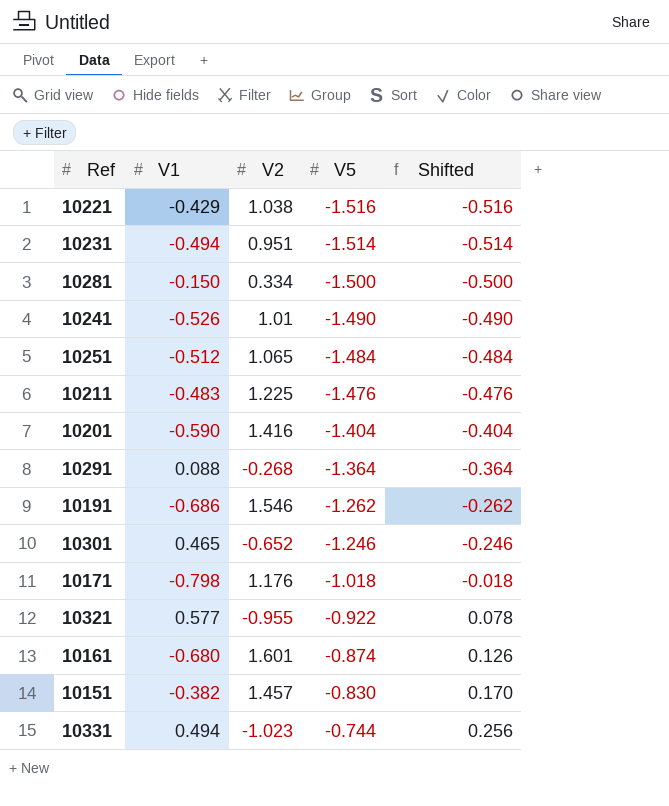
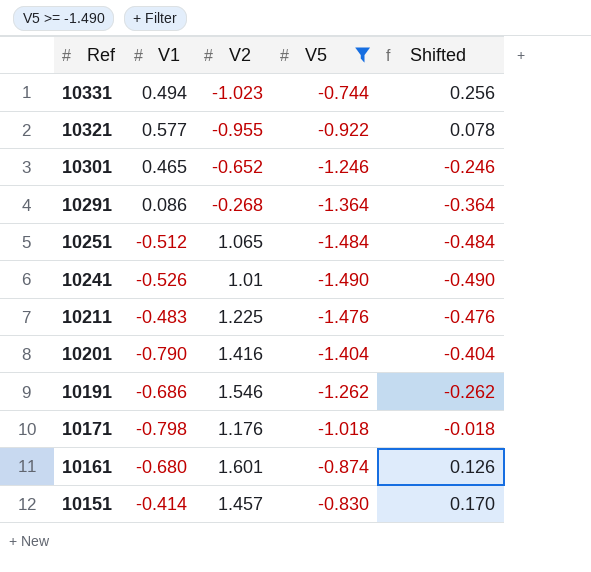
filter: none -> V5 >= -1.490
row order: V5 ascending -> Ref descending
10291 | V1: 0.088 -> 0.086
10201 | V1: -0.590 -> -0.790
10151 | V1: -0.382 -> -0.414

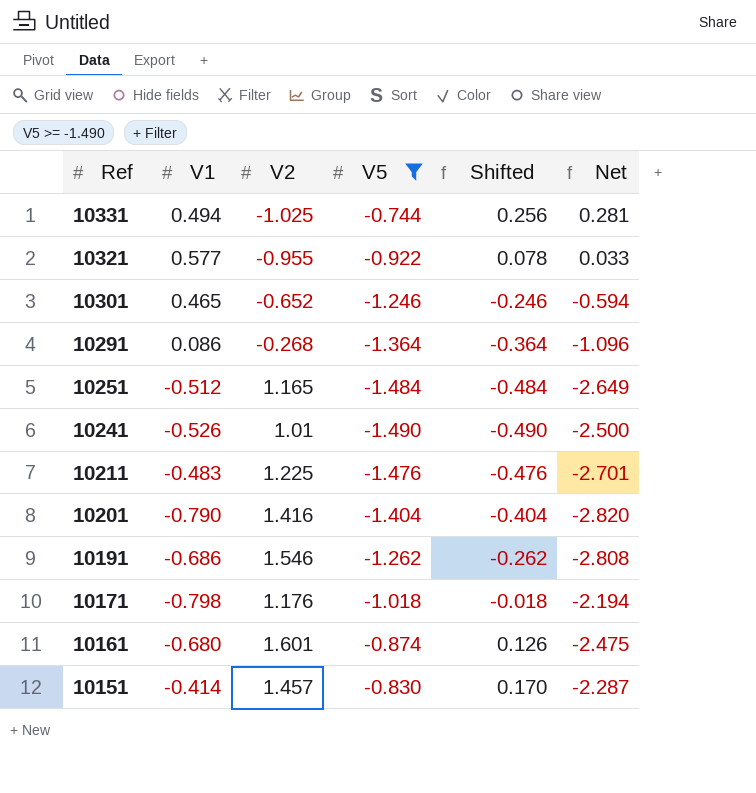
column Net | formula: none -> [V5] - [V2]
10331 | V2: -1.023 -> -1.025
10251 | V2: 1.065 -> 1.165

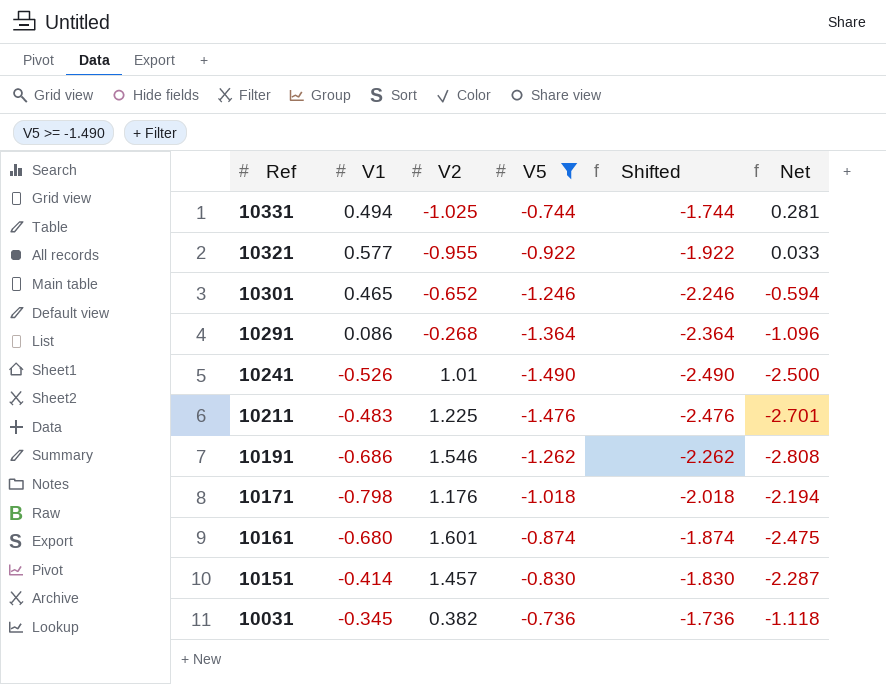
column Shifted | formula: [V5] + 1 -> [V5] - 1
row 10251: -0.512 | 1.165 | -1.484 | -0.484 | -2.649 -> none
row 10201: -0.790 | 1.416 | -1.404 | -0.404 | -2.820 -> none
row 10031: none -> -0.345 | 0.382 | -0.736 | -1.736 | -1.118

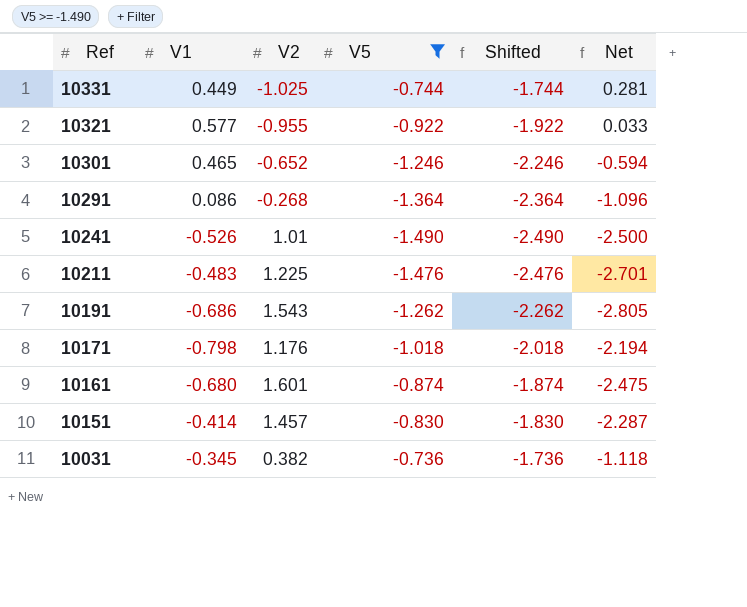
10331 | V1: 0.494 -> 0.449
10191 | V2: 1.546 -> 1.543
10191 | Net: -2.808 -> -2.805

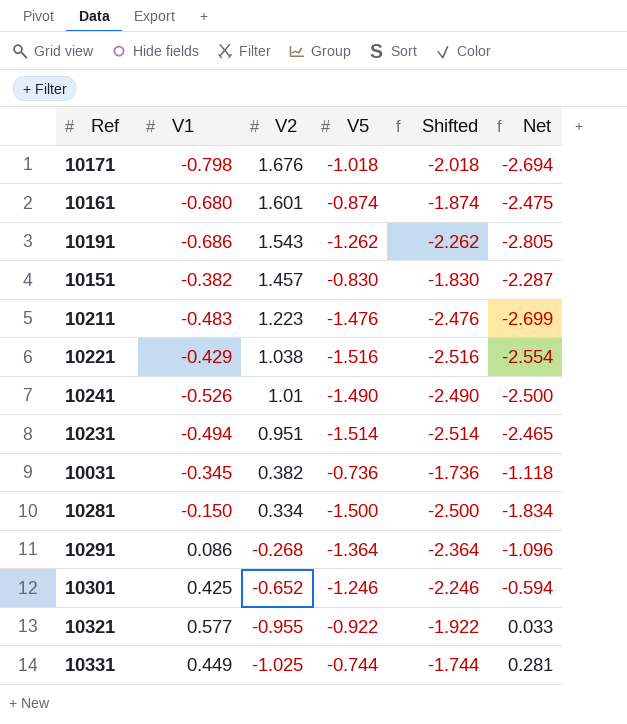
filter: V5 >= -1.490 -> none
row order: Ref descending -> V2 descending
10171 | V2: 1.176 -> 1.676
10171 | Net: -2.194 -> -2.694
10151 | V1: -0.414 -> -0.382
10211 | V2: 1.225 -> 1.223
10211 | Net: -2.701 -> -2.699
10301 | V1: 0.465 -> 0.425

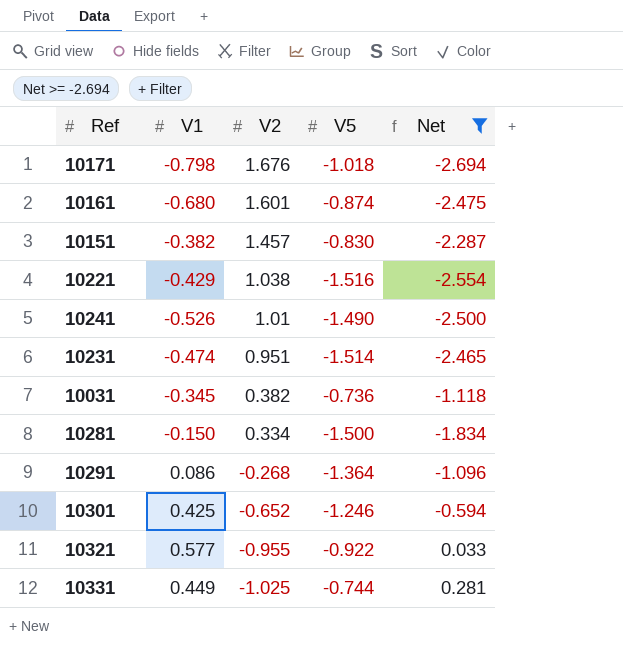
filter: none -> Net >= -2.694
column Shifted | formula: [V5] - 1 -> none
10231 | V1: -0.494 -> -0.474

